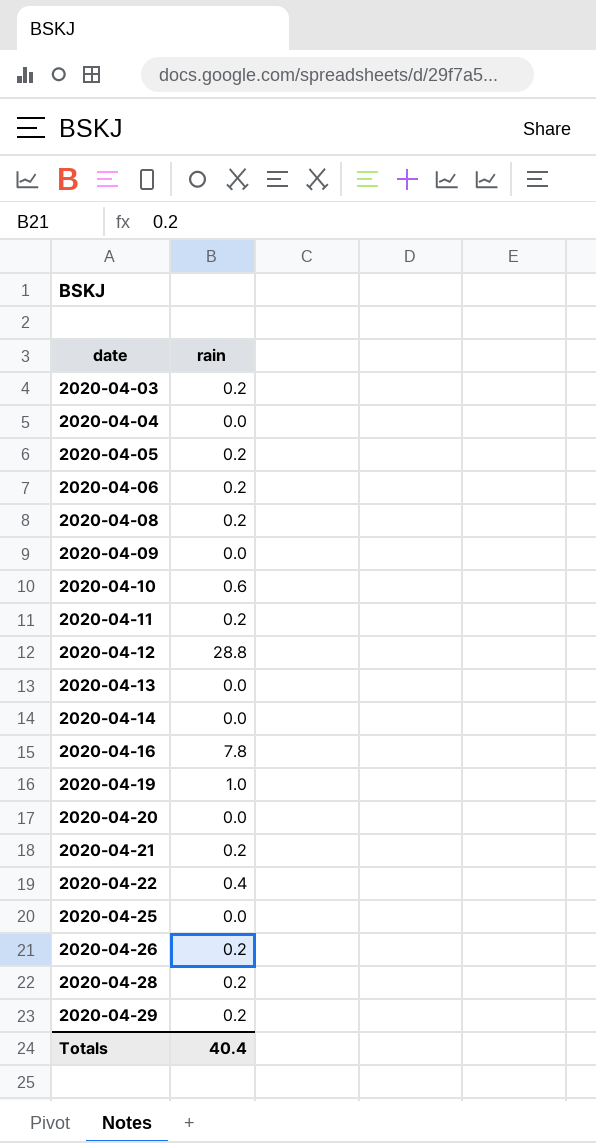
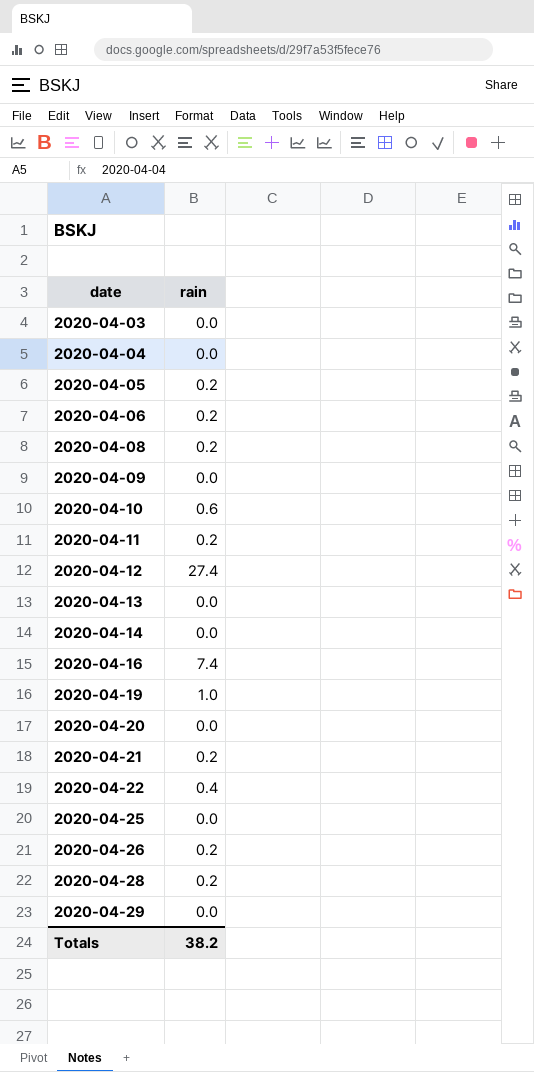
2020-04-03 | rain: 0.2 -> 0.0
2020-04-12 | rain: 28.8 -> 27.4
2020-04-16 | rain: 7.8 -> 7.4
2020-04-29 | rain: 0.2 -> 0.0
Totals | rain: 40.4 -> 38.2

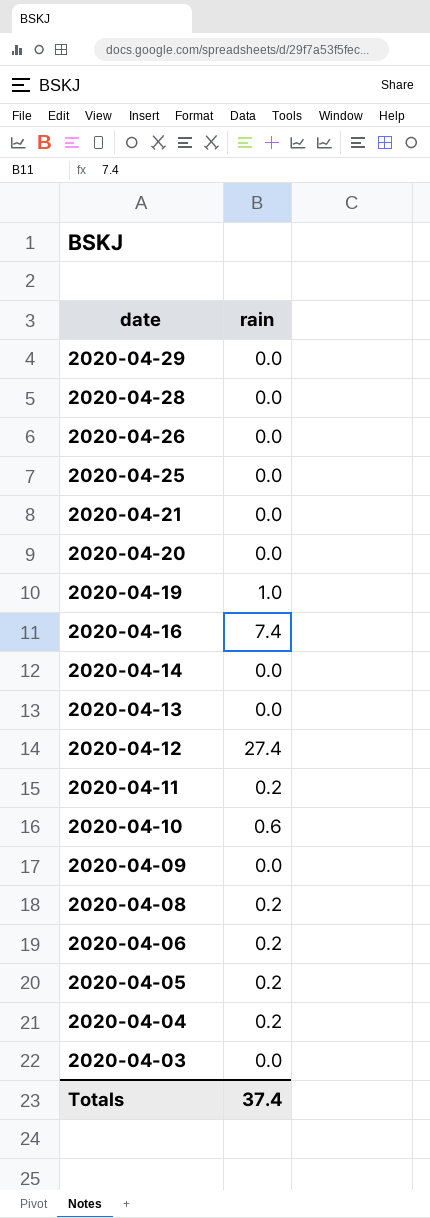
row order: date ascending -> date descending
row 2020-04-22: 0.4 -> none
2020-04-28 | rain: 0.2 -> 0.0
2020-04-26 | rain: 0.2 -> 0.0
2020-04-21 | rain: 0.2 -> 0.0
2020-04-04 | rain: 0.0 -> 0.2
Totals | rain: 38.2 -> 37.4

